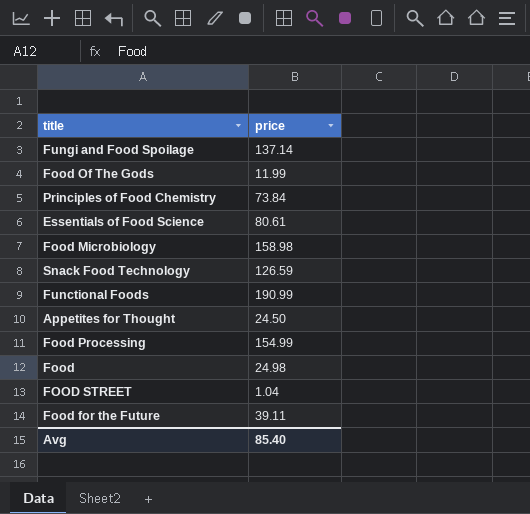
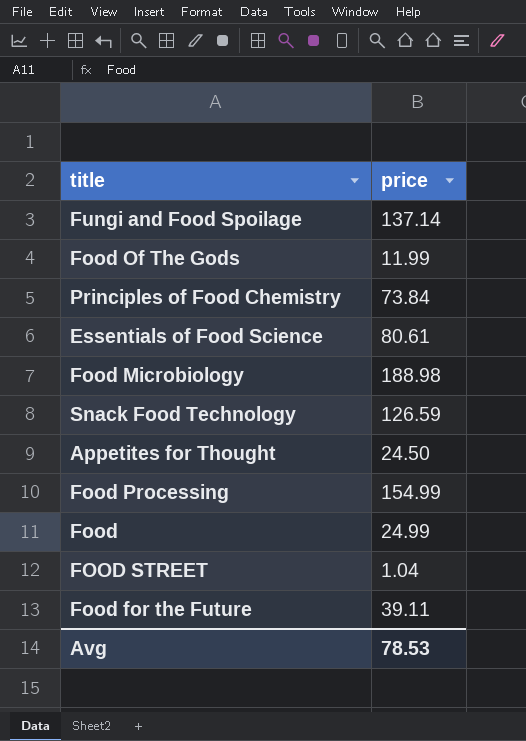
row Functional Foods: 190.99 -> none
Food Microbiology | price: 158.98 -> 188.98
Food | price: 24.98 -> 24.99
Avg | price: 85.40 -> 78.53

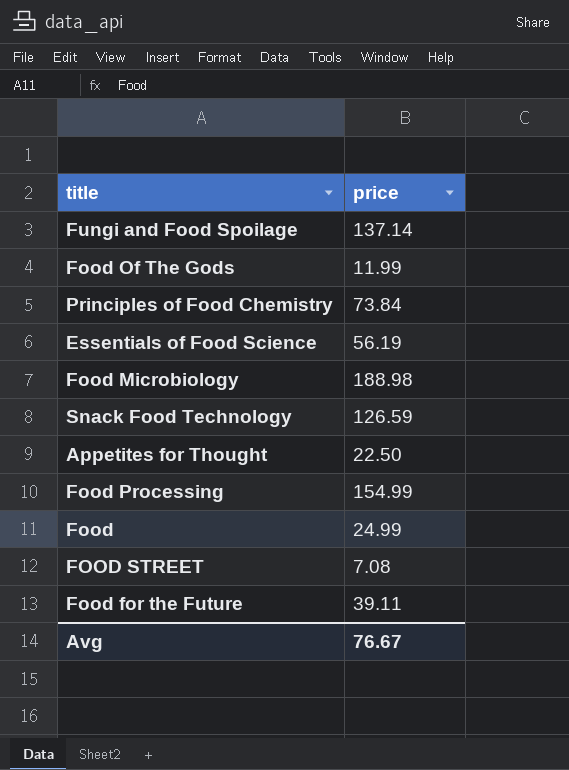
Essentials of Food Science | price: 80.61 -> 56.19
Appetites for Thought | price: 24.50 -> 22.50
FOOD STREET | price: 1.04 -> 7.08
Avg | price: 78.53 -> 76.67

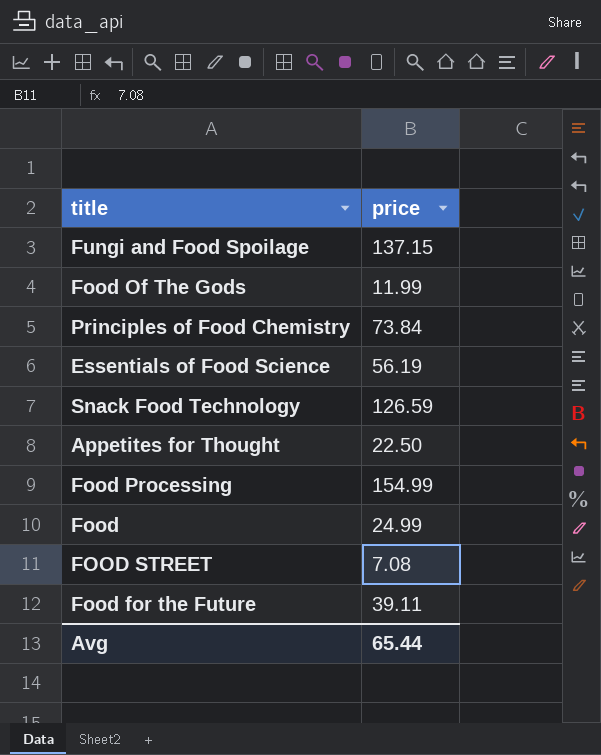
row Food Microbiology: 188.98 -> none
Fungi and Food Spoilage | price: 137.14 -> 137.15
Avg | price: 76.67 -> 65.44

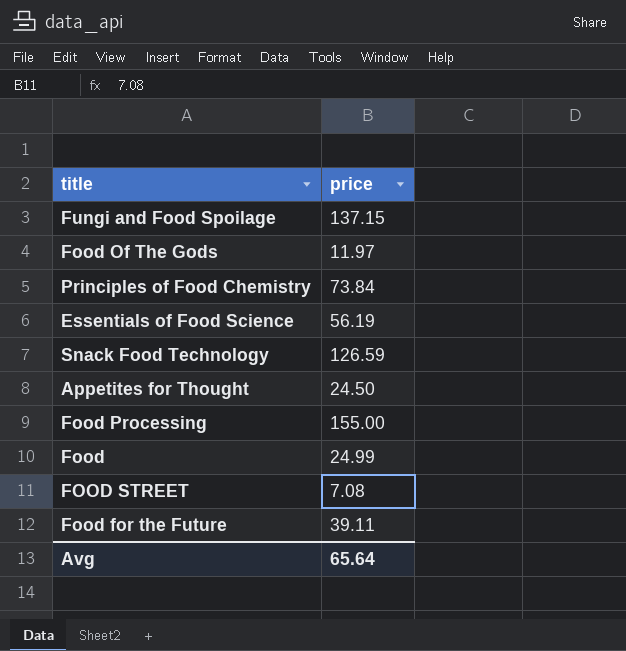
Food Of The Gods | price: 11.99 -> 11.97
Appetites for Thought | price: 22.50 -> 24.50
Food Processing | price: 154.99 -> 155.00
Avg | price: 65.44 -> 65.64

